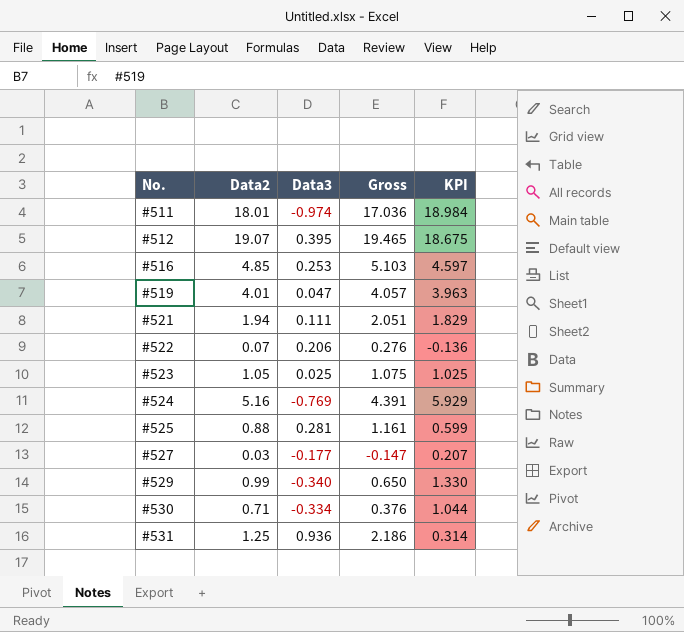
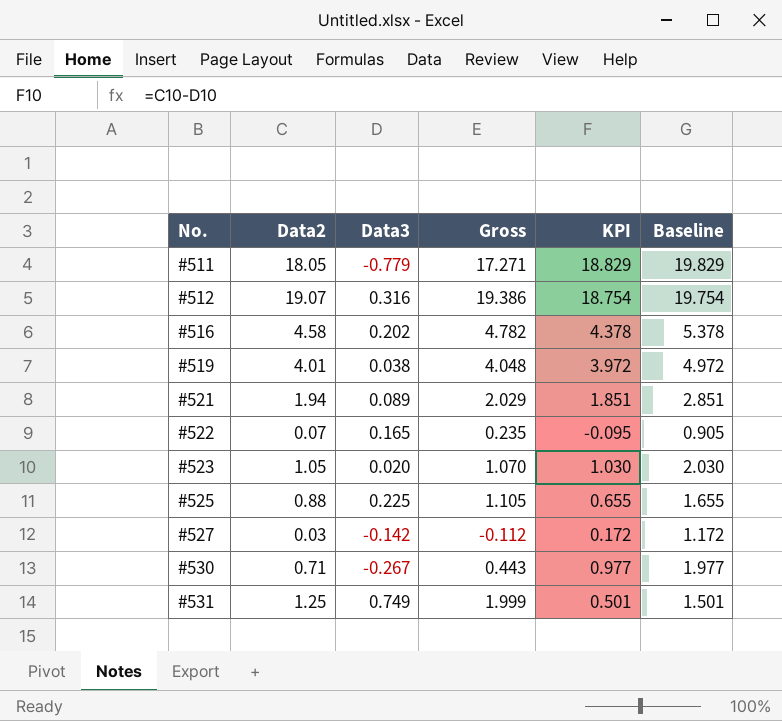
column Baseline | formula: none -> [KPI] + 1
row #524: 5.16 | -0.769 | 4.391 | 5.929 -> none
row #529: 0.99 | -0.340 | 0.650 | 1.330 -> none
#511 | Data2: 18.01 -> 18.05
#511 | Data3: -0.974 -> -0.779
#511 | Gross: 17.036 -> 17.271
#511 | KPI: 18.984 -> 18.829
#512 | Data3: 0.395 -> 0.316
#512 | Gross: 19.465 -> 19.386
#512 | KPI: 18.675 -> 18.754
#516 | Data2: 4.85 -> 4.58
#516 | Data3: 0.253 -> 0.202
#516 | Gross: 5.103 -> 4.782
#516 | KPI: 4.597 -> 4.378
#519 | Data3: 0.047 -> 0.038
#519 | Gross: 4.057 -> 4.048
#519 | KPI: 3.963 -> 3.972
#521 | Data3: 0.111 -> 0.089
#521 | Gross: 2.051 -> 2.029
#521 | KPI: 1.829 -> 1.851
#522 | Data3: 0.206 -> 0.165
#522 | Gross: 0.276 -> 0.235
#522 | KPI: -0.136 -> -0.095
#523 | Data3: 0.025 -> 0.020
#523 | Gross: 1.075 -> 1.070
#523 | KPI: 1.025 -> 1.030
#525 | Data3: 0.281 -> 0.225
#525 | Gross: 1.161 -> 1.105
#525 | KPI: 0.599 -> 0.655
#527 | Data3: -0.177 -> -0.142
#527 | Gross: -0.147 -> -0.112
#527 | KPI: 0.207 -> 0.172
#530 | Data3: -0.334 -> -0.267
#530 | Gross: 0.376 -> 0.443
#530 | KPI: 1.044 -> 0.977
#531 | Data3: 0.936 -> 0.749
#531 | Gross: 2.186 -> 1.999
#531 | KPI: 0.314 -> 0.501

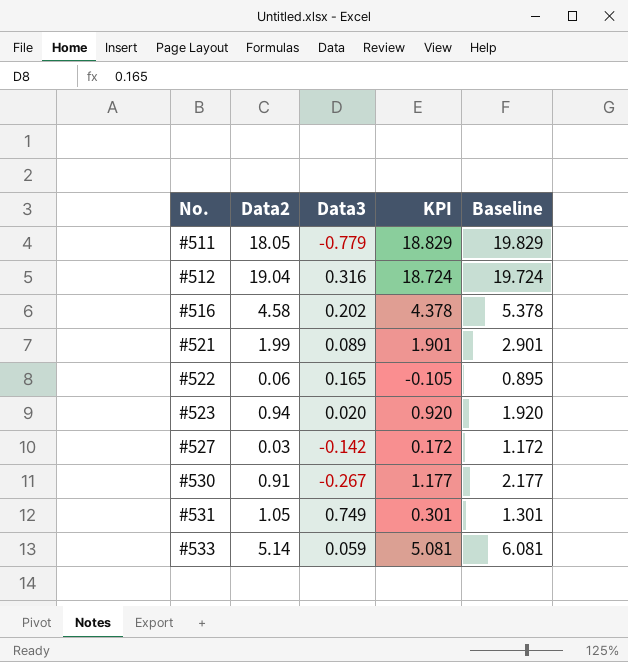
column Gross | formula: [Data2] + [Data3] -> none
row #519: 4.01 | 0.038 | 4.048 | 3.972 | 4.972 -> none
row #525: 0.88 | 0.225 | 1.105 | 0.655 | 1.655 -> none
#512 | Data2: 19.07 -> 19.04
#512 | KPI: 18.754 -> 18.724
#512 | Baseline: 19.754 -> 19.724
#521 | Data2: 1.94 -> 1.99
#521 | KPI: 1.851 -> 1.901
#521 | Baseline: 2.851 -> 2.901
#522 | Data2: 0.07 -> 0.06
#522 | KPI: -0.095 -> -0.105
#522 | Baseline: 0.905 -> 0.895
#523 | Data2: 1.05 -> 0.94
#523 | KPI: 1.030 -> 0.920
#523 | Baseline: 2.030 -> 1.920
#530 | Data2: 0.71 -> 0.91
#530 | KPI: 0.977 -> 1.177
#530 | Baseline: 1.977 -> 2.177
#531 | Data2: 1.25 -> 1.05
#531 | KPI: 0.501 -> 0.301
#531 | Baseline: 1.501 -> 1.301
row #533: none -> 5.14 | 0.059 | 5.081 | 6.081

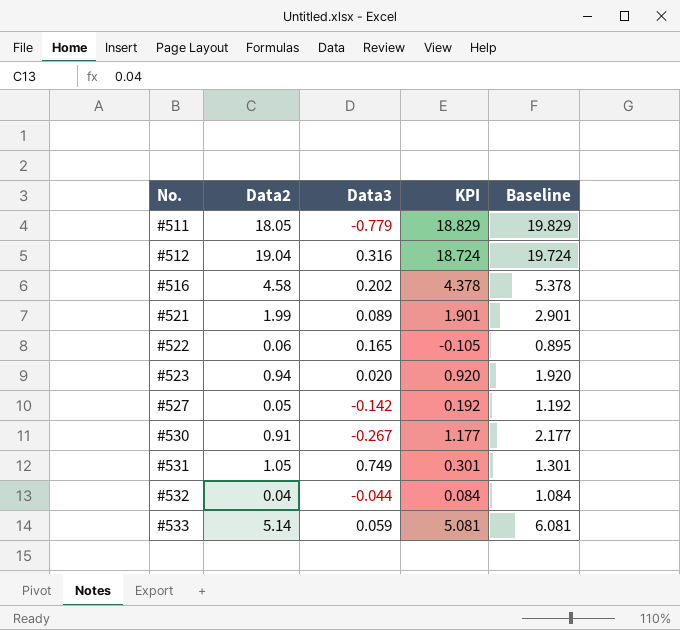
#527 | Data2: 0.03 -> 0.05
#527 | KPI: 0.172 -> 0.192
#527 | Baseline: 1.172 -> 1.192
row #532: none -> 0.04 | -0.044 | 0.084 | 1.084

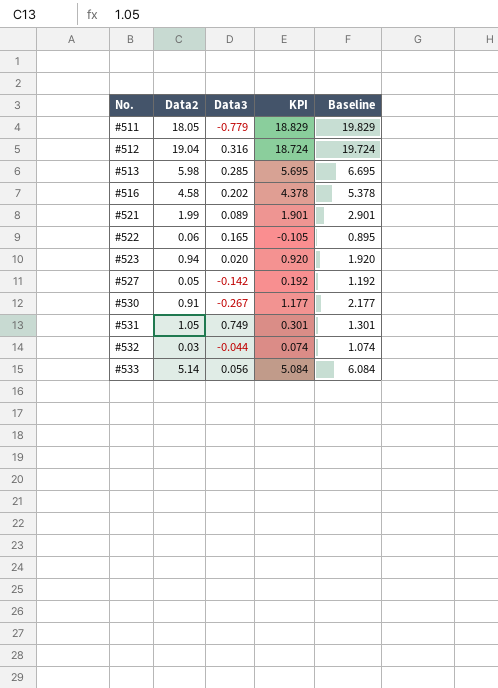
row #513: none -> 5.98 | 0.285 | 5.695 | 6.695
#532 | Data2: 0.04 -> 0.03
#532 | KPI: 0.084 -> 0.074
#532 | Baseline: 1.084 -> 1.074
#533 | Data3: 0.059 -> 0.056
#533 | KPI: 5.081 -> 5.084
#533 | Baseline: 6.081 -> 6.084

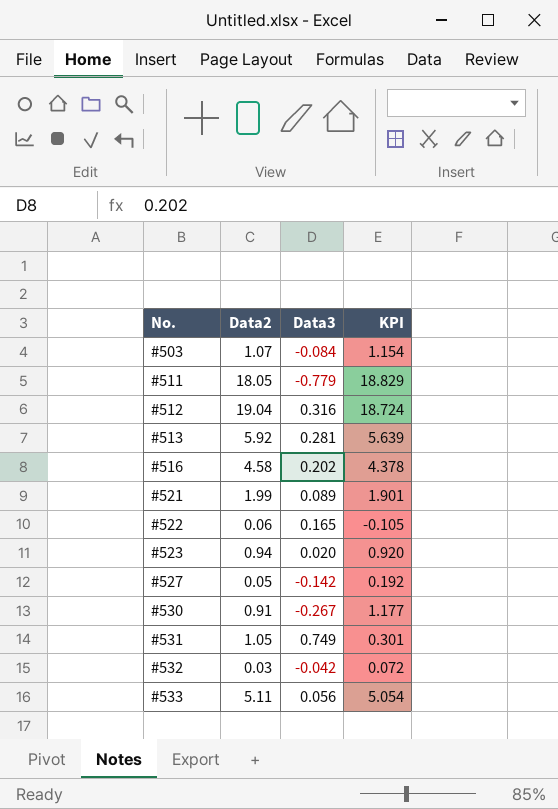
column Baseline | formula: [KPI] + 1 -> none
row #503: none -> 1.07 | -0.084 | 1.154
#513 | Data2: 5.98 -> 5.92
#513 | Data3: 0.285 -> 0.281
#513 | KPI: 5.695 -> 5.639
#532 | Data3: -0.044 -> -0.042
#532 | KPI: 0.074 -> 0.072
#533 | Data2: 5.14 -> 5.11
#533 | KPI: 5.084 -> 5.054

